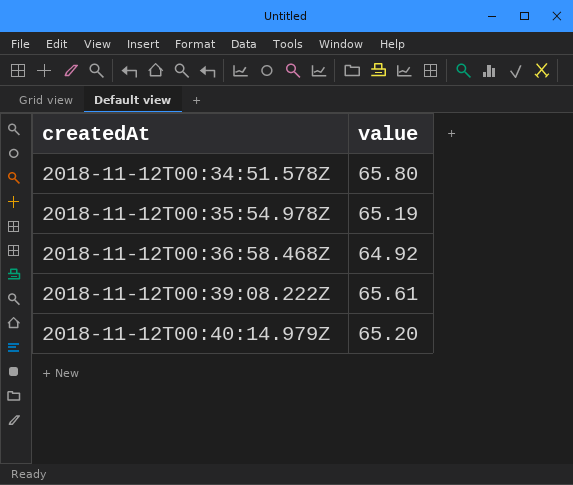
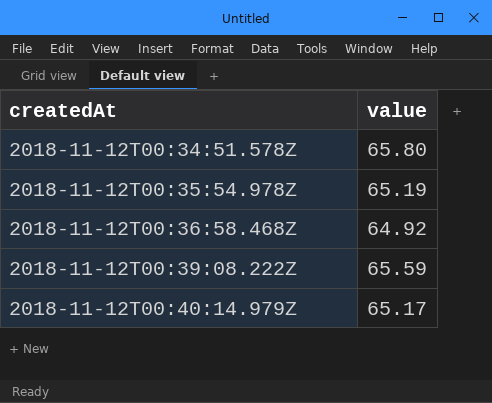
2018-11-12T00:39:08.222Z | value: 65.61 -> 65.59
2018-11-12T00:40:14.979Z | value: 65.20 -> 65.17

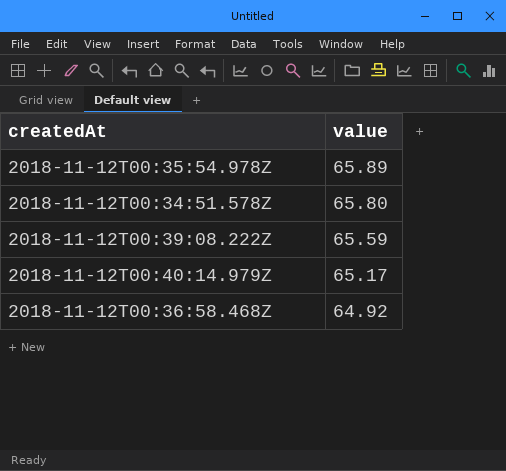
row order: createdAt ascending -> value descending
2018-11-12T00:35:54.978Z | value: 65.19 -> 65.89

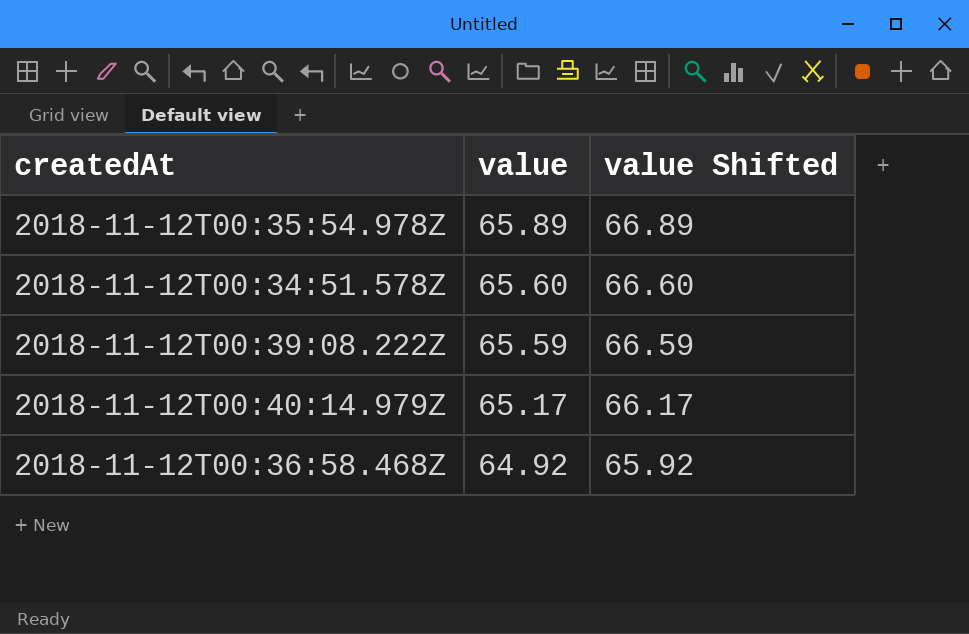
column value Shifted | formula: none -> [value] + 1
2018-11-12T00:34:51.578Z | value: 65.80 -> 65.60

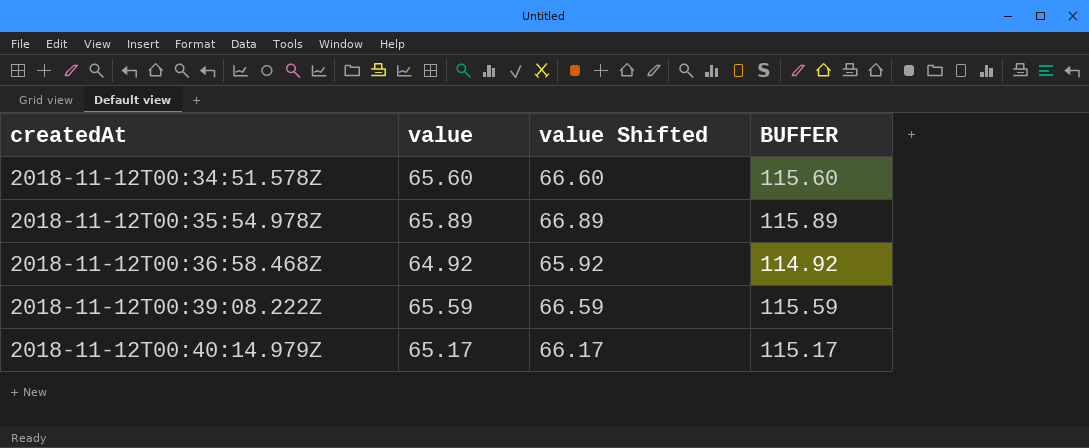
row order: value descending -> createdAt ascending
column BUFFER | formula: none -> [value] + 50

